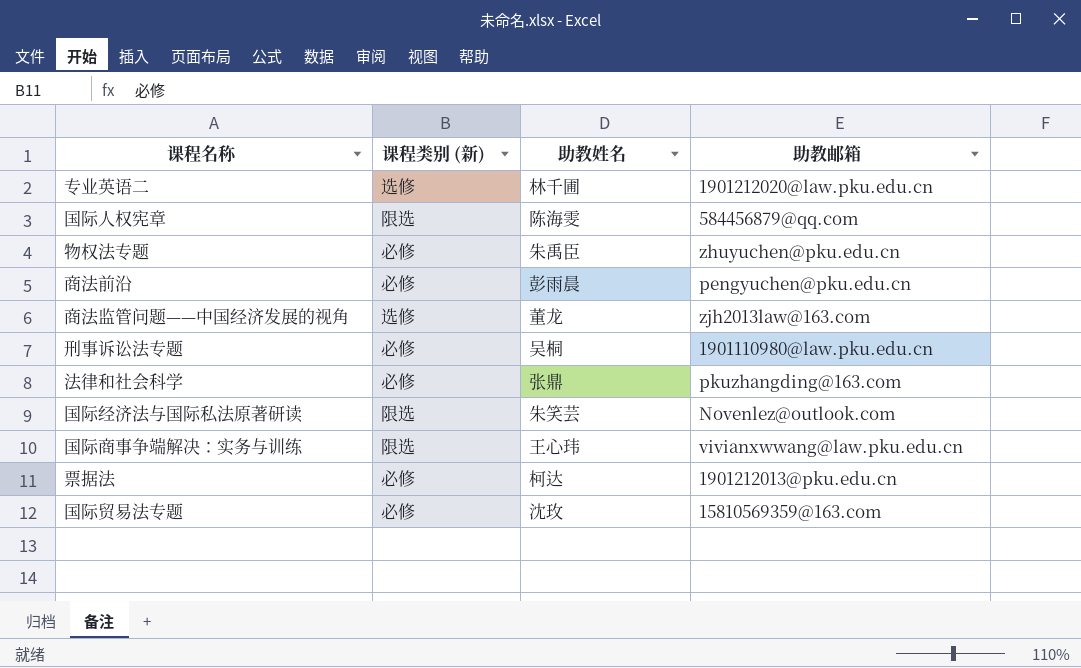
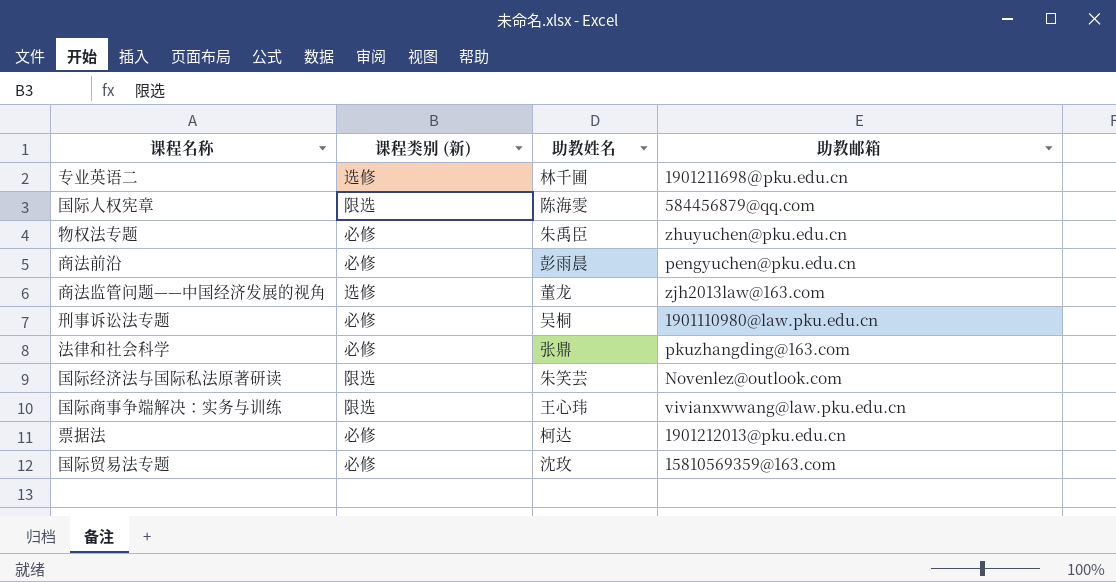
专业英语二 | 助教邮箱: 1901212020@law.pku.edu.cn -> 1901211698＠pku.edu.cn

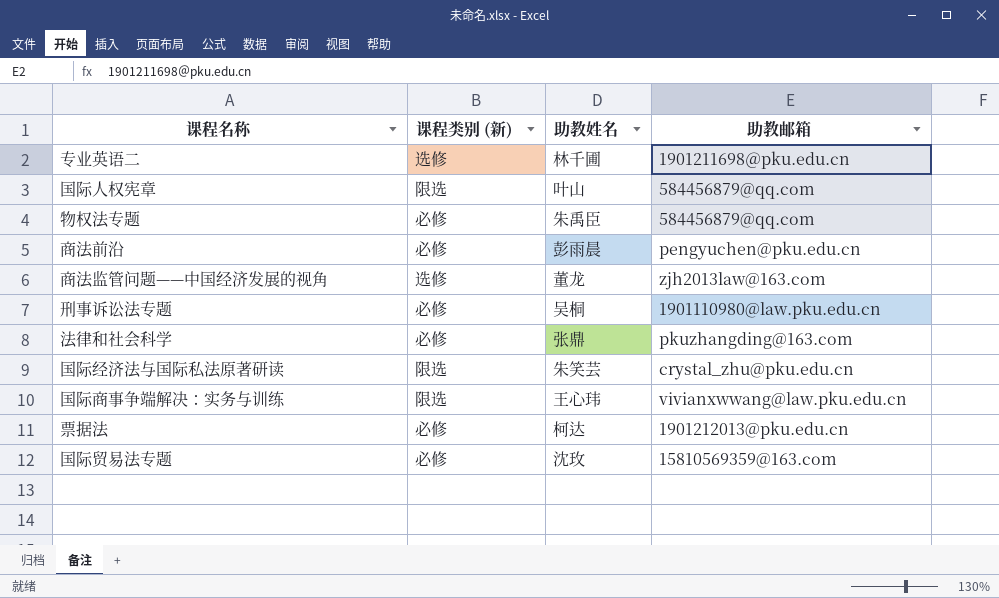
国际人权宪章 | 助教姓名: 陈海雯 -> 叶山
物权法专题 | 助教邮箱: zhuyuchen@pku.edu.cn -> 584456879@qq.com
国际经济法与国际私法原著研读 | 助教邮箱: Novenlez@outlook.com -> crystal_zhu@pku.edu.cn

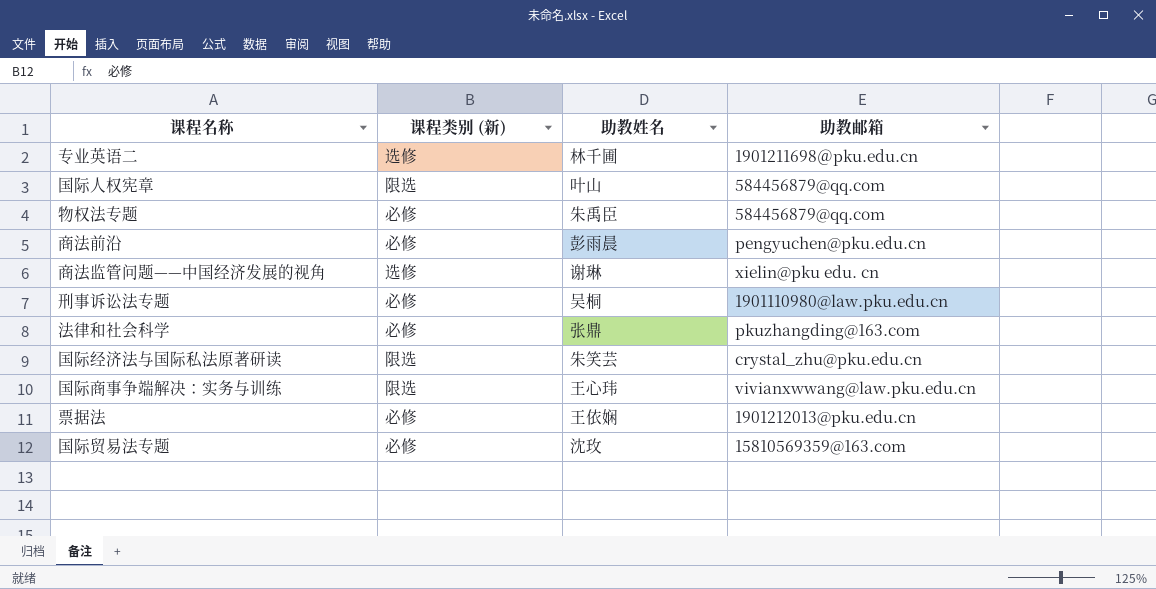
商法监管问题——中国经济发展的视角 | 助教姓名: 董龙 -> 谢琳
商法监管问题——中国经济发展的视角 | 助教邮箱: zjh2013law@163.com -> xielin@pku edu. cn
票据法 | 助教姓名: 柯达 -> 王依娴

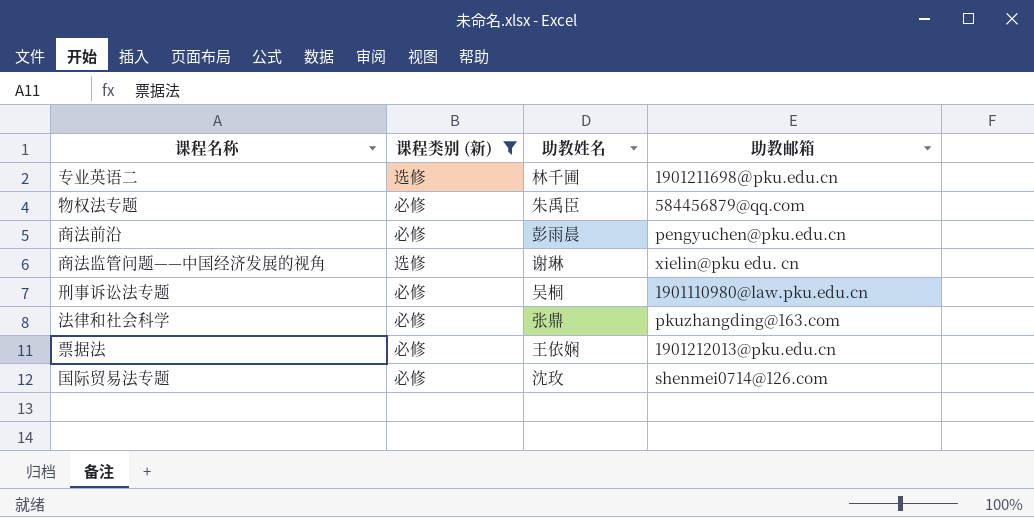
filter: none -> 课程类别 (新) != 限选
国际贸易法专题 | 助教邮箱: 15810569359@163.com -> shenmei0714@126.com

